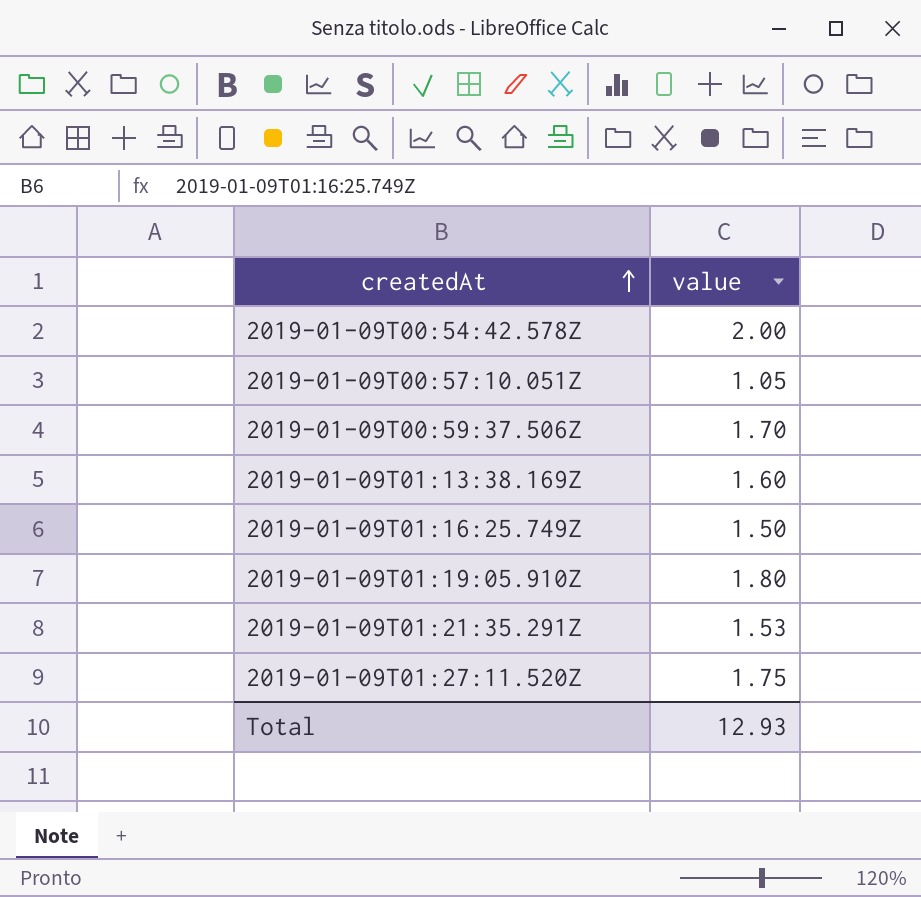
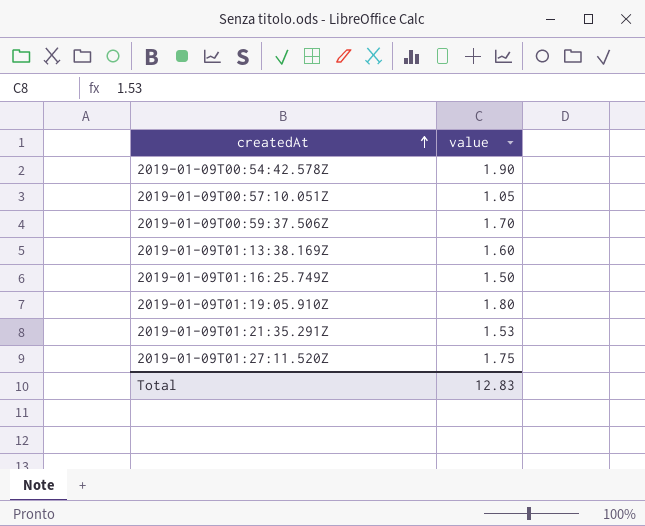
2019-01-09T00:54:42.578Z | value: 2.00 -> 1.90
Total | value: 12.93 -> 12.83

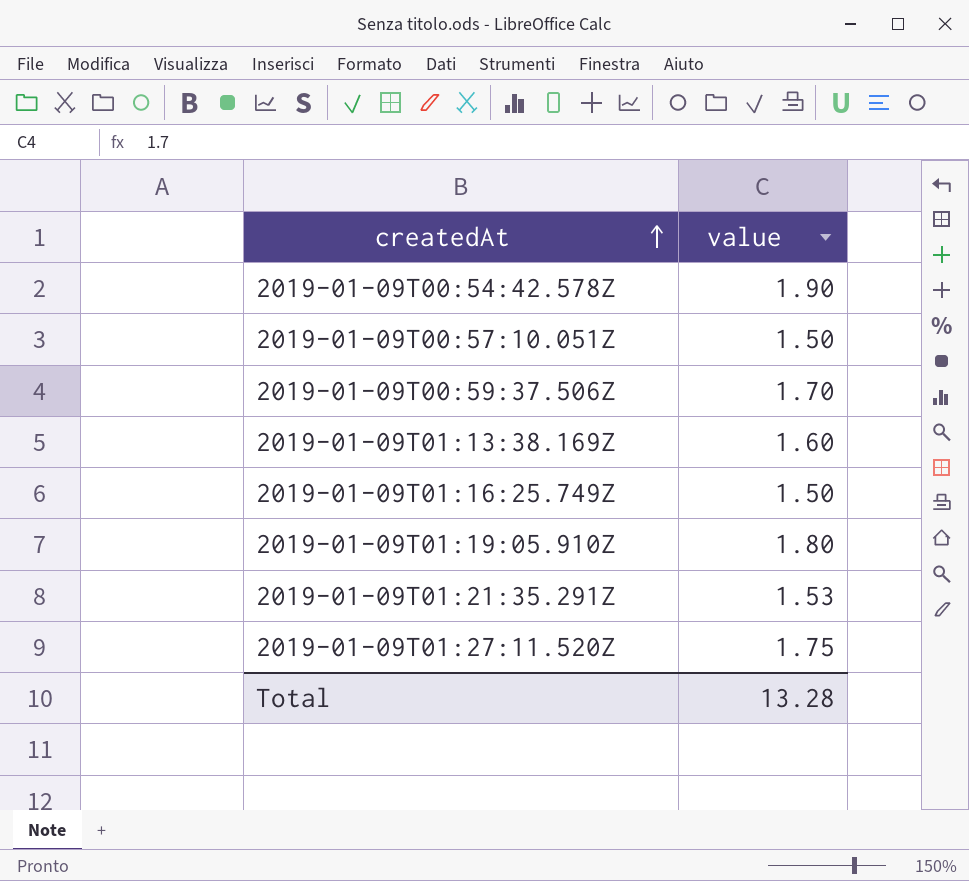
2019-01-09T00:57:10.051Z | value: 1.05 -> 1.50
Total | value: 12.83 -> 13.28

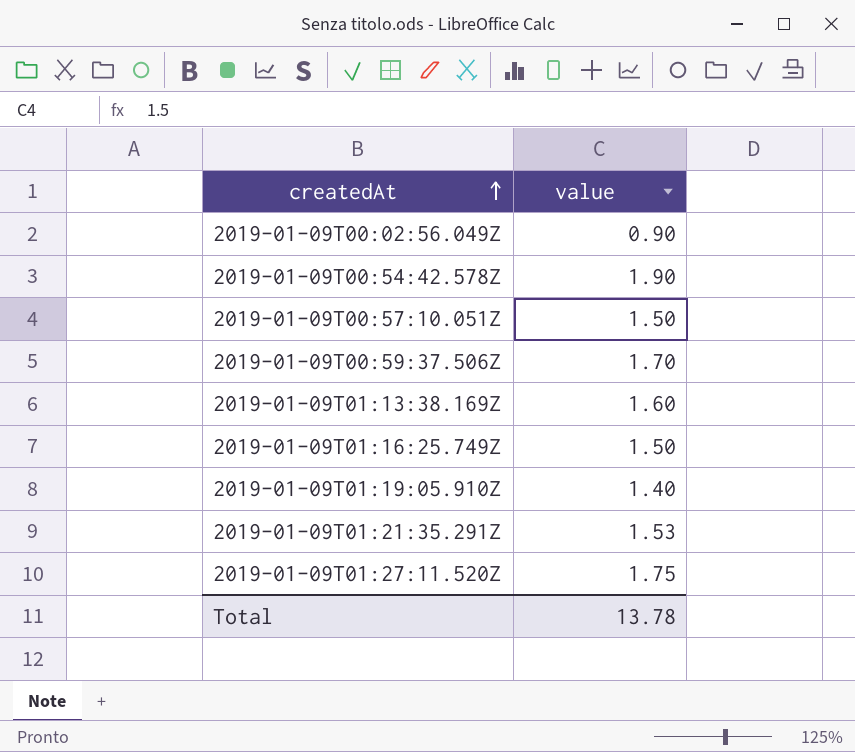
row 2019-01-09T00:02:56.049Z: none -> 0.90
2019-01-09T01:19:05.910Z | value: 1.80 -> 1.40
Total | value: 13.28 -> 13.78

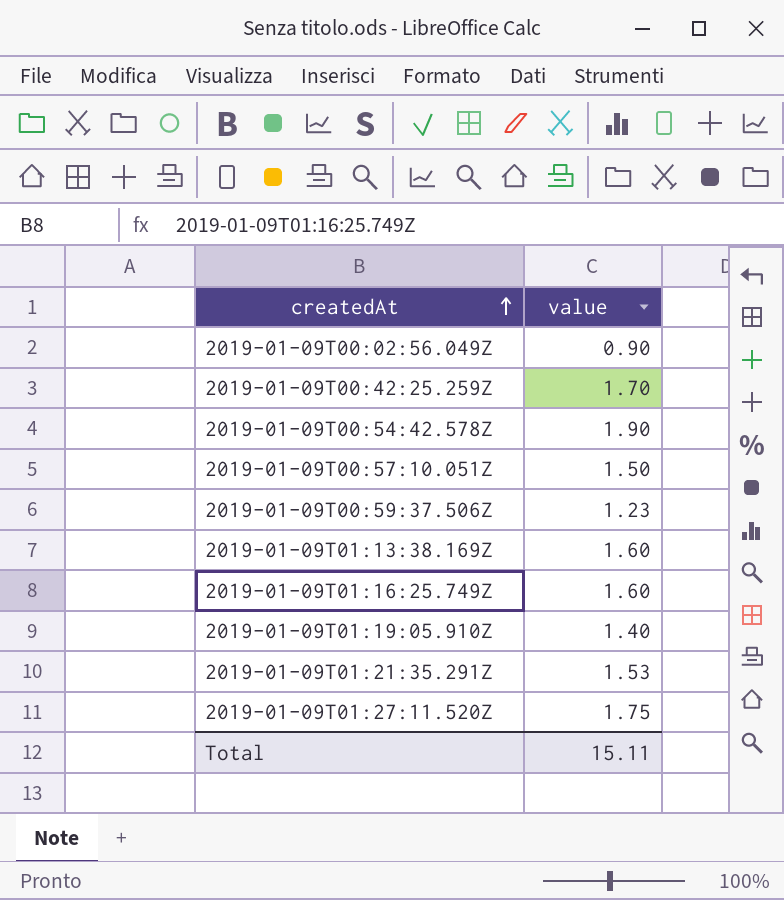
row 2019-01-09T00:42:25.259Z: none -> 1.70
2019-01-09T00:59:37.506Z | value: 1.70 -> 1.23
2019-01-09T01:16:25.749Z | value: 1.50 -> 1.60
Total | value: 13.78 -> 15.11

